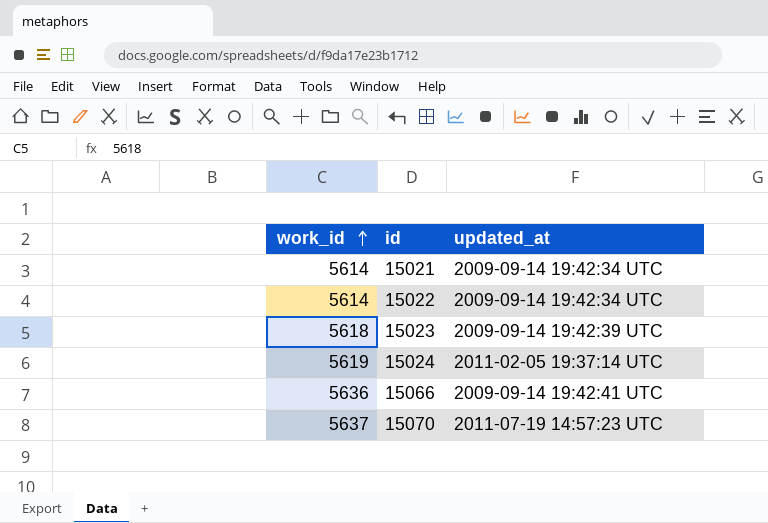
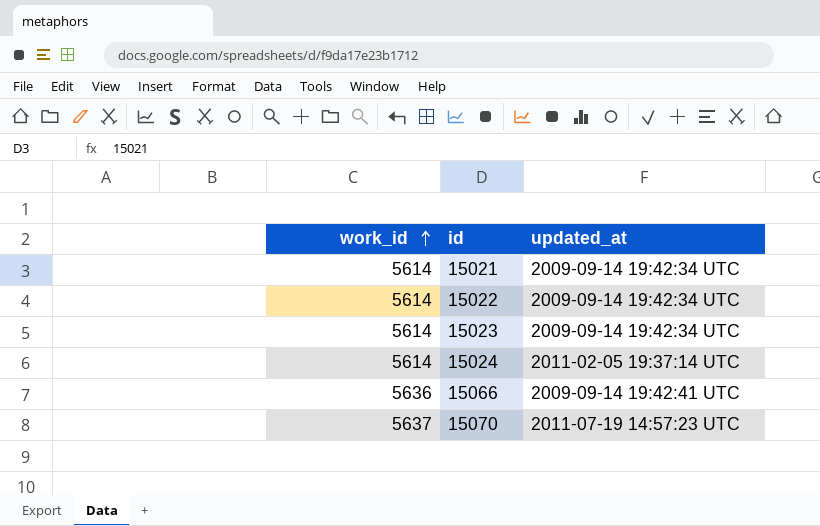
15023 | work_id: 5618 -> 5614
15023 | updated_at: 2009-09-14 19:42:39 UTC -> 2009-09-14 19:42:34 UTC
15024 | work_id: 5619 -> 5614

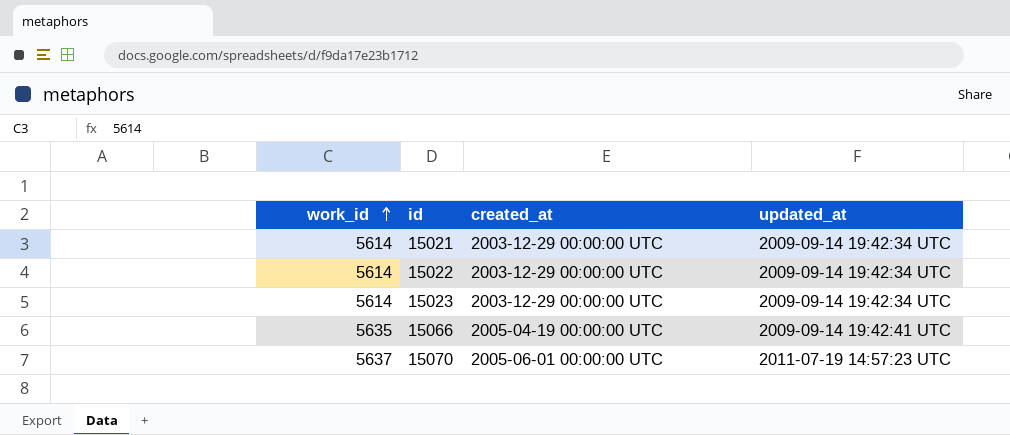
column created_at | position: none -> 3
row 15024: 5614 | 2011-02-05 19:37:14 UTC -> none
15066 | work_id: 5636 -> 5635

